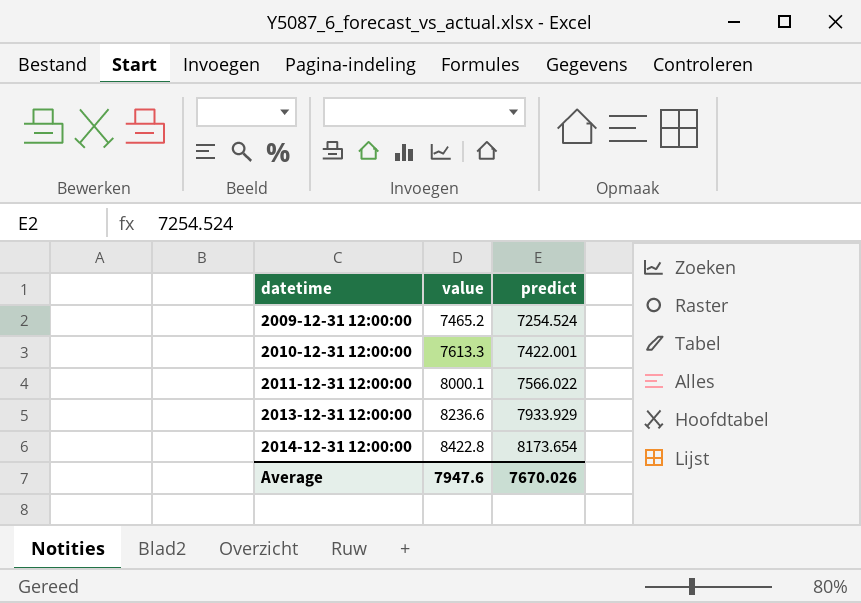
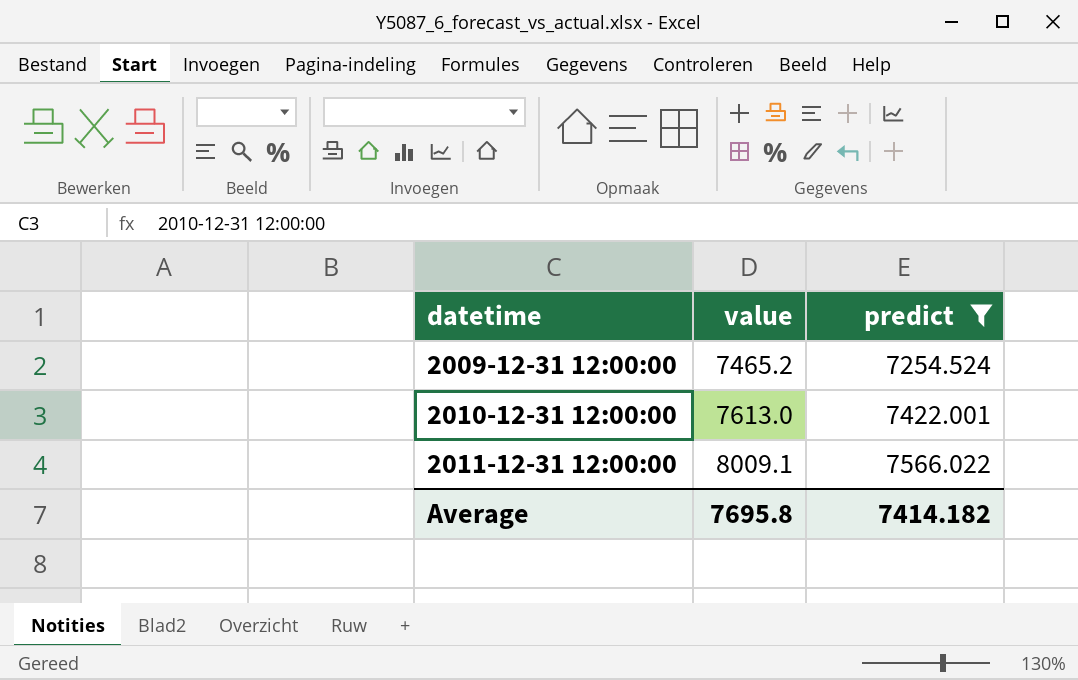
filter: none -> predict <= 7566.022
2010-12-31 12:00:00 | value: 7613.3 -> 7613.0
2011-12-31 12:00:00 | value: 8000.1 -> 8009.1
Average | value: 7947.6 -> 7695.8
Average | predict: 7670.026 -> 7414.182

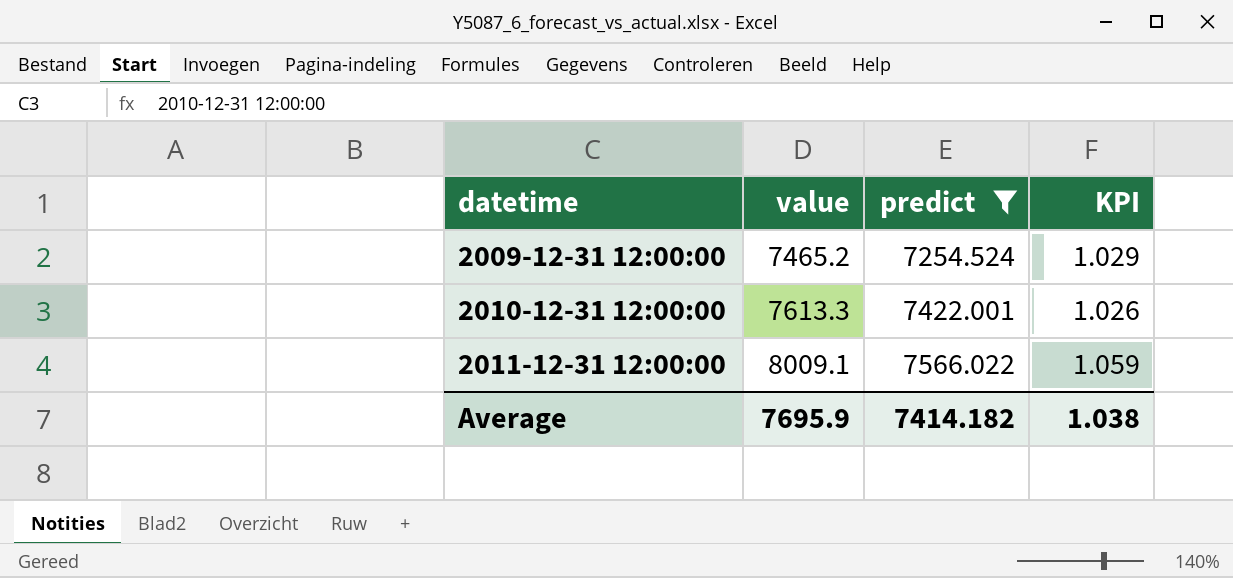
column KPI | formula: none -> [value] / [predict]
2010-12-31 12:00:00 | value: 7613.0 -> 7613.3
Average | value: 7695.8 -> 7695.9

